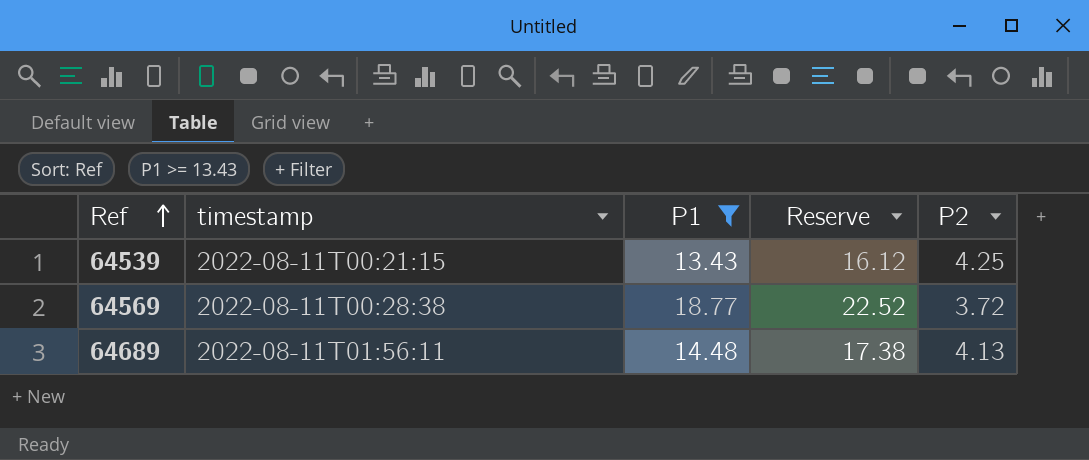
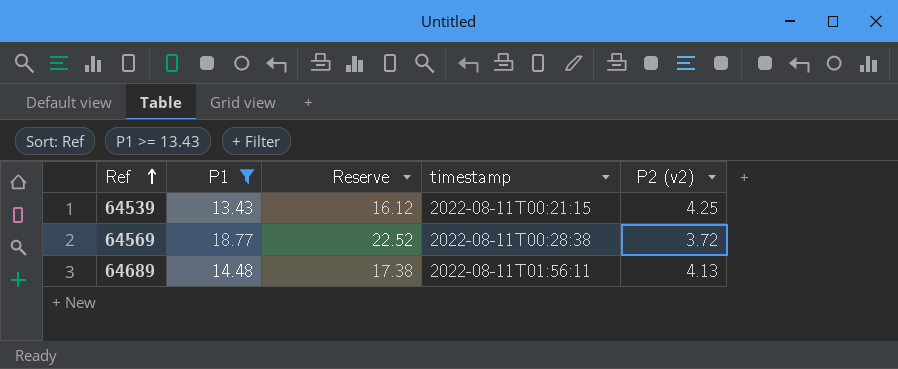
column timestamp | position: 2 -> 4
column name: P2 -> P2 (v2)

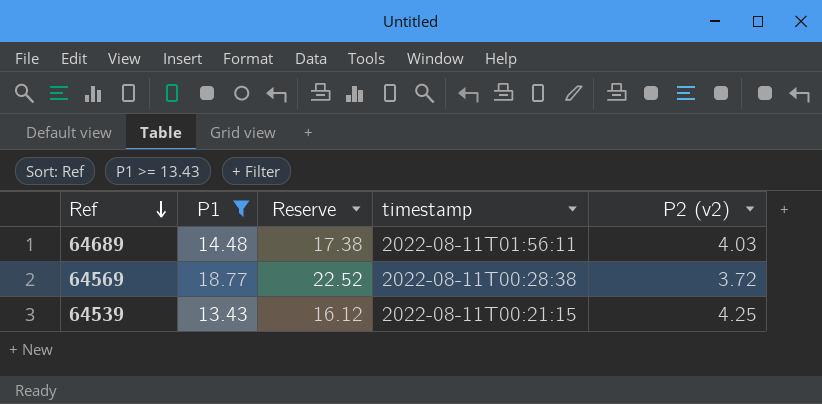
row order: Ref ascending -> Ref descending
64689 | P2 (v2): 4.13 -> 4.03

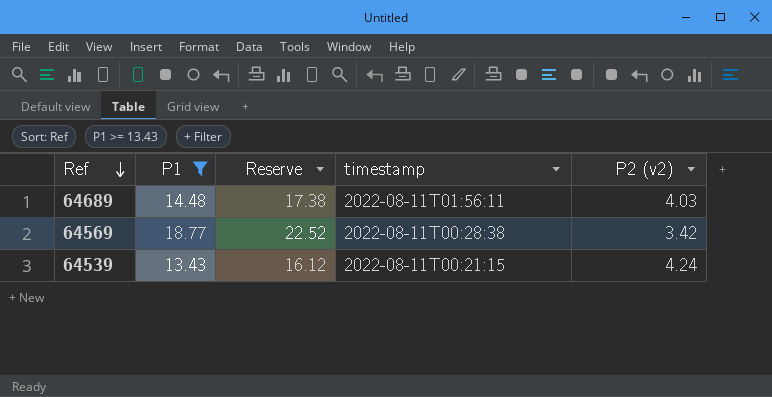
64569 | P2 (v2): 3.72 -> 3.42
64539 | P2 (v2): 4.25 -> 4.24

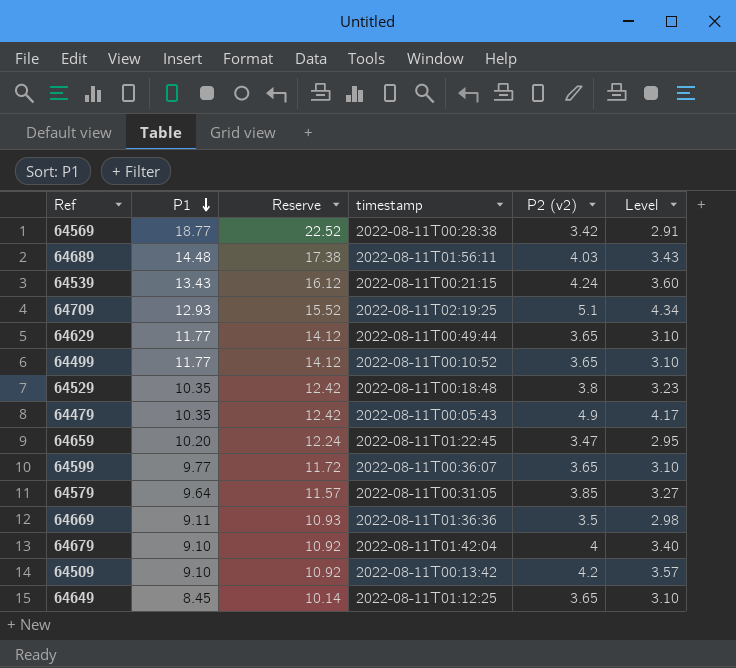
filter: P1 >= 13.43 -> none
row order: Ref descending -> P1 descending
column Level | formula: none -> [P2 (v2)] * 0.85

